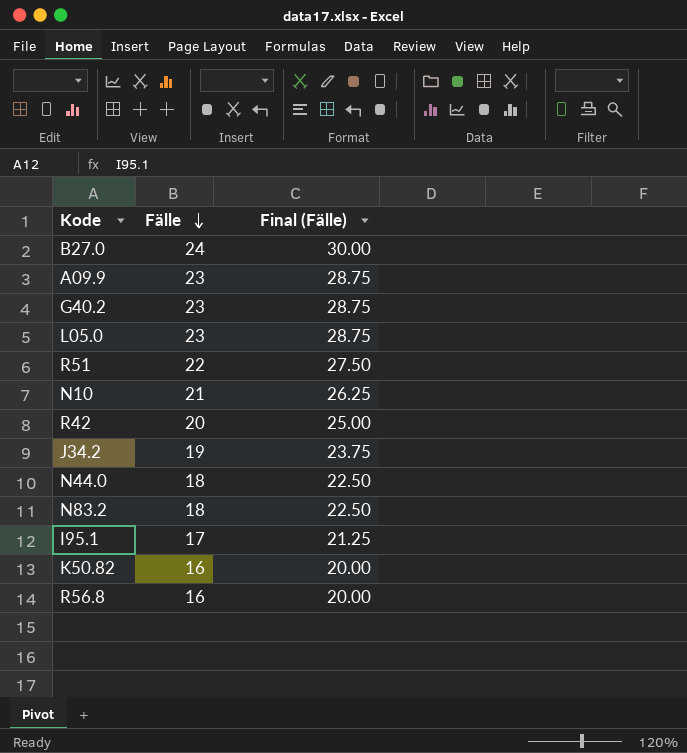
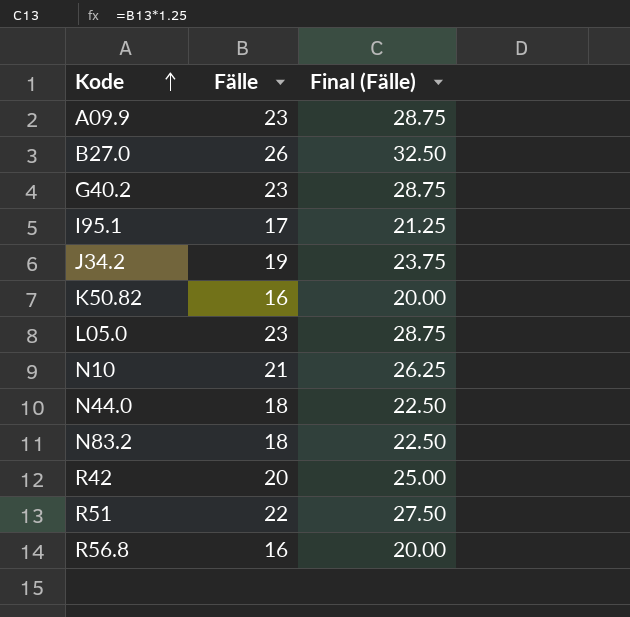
row order: Fälle descending -> Kode ascending
B27.0 | Fälle: 24 -> 26
B27.0 | Final (Fälle): 30.00 -> 32.50

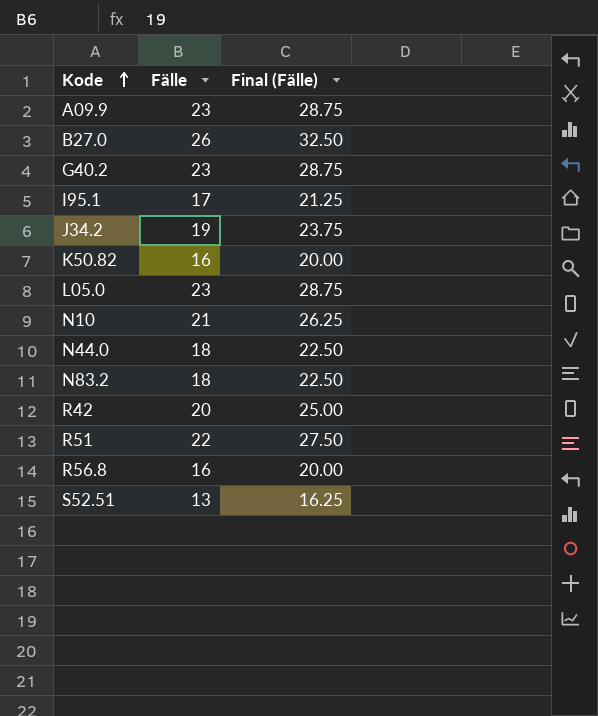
row S52.51: none -> 13 | 16.25

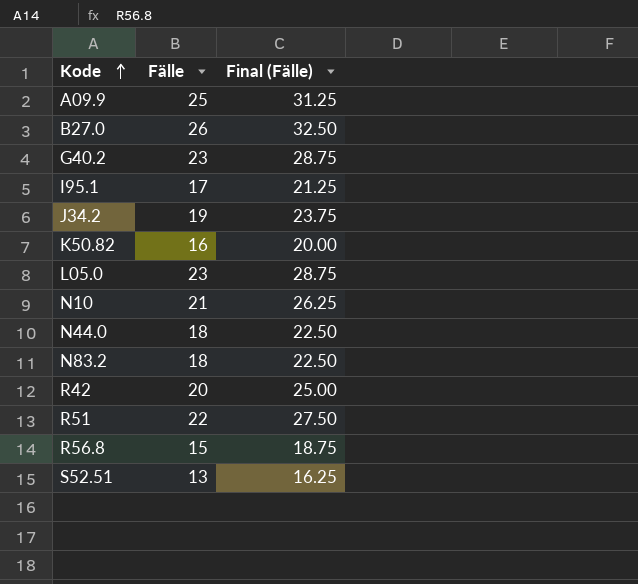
A09.9 | Fälle: 23 -> 25
A09.9 | Final (Fälle): 28.75 -> 31.25
R56.8 | Fälle: 16 -> 15
R56.8 | Final (Fälle): 20.00 -> 18.75

